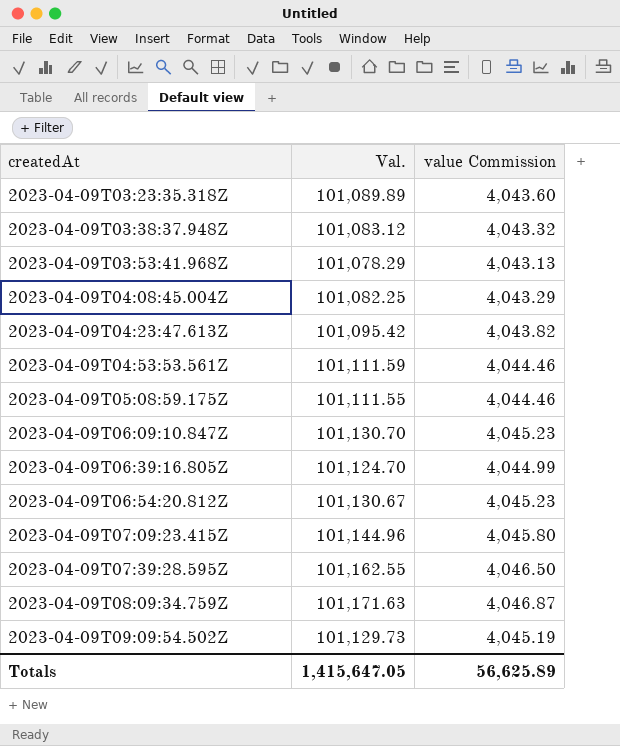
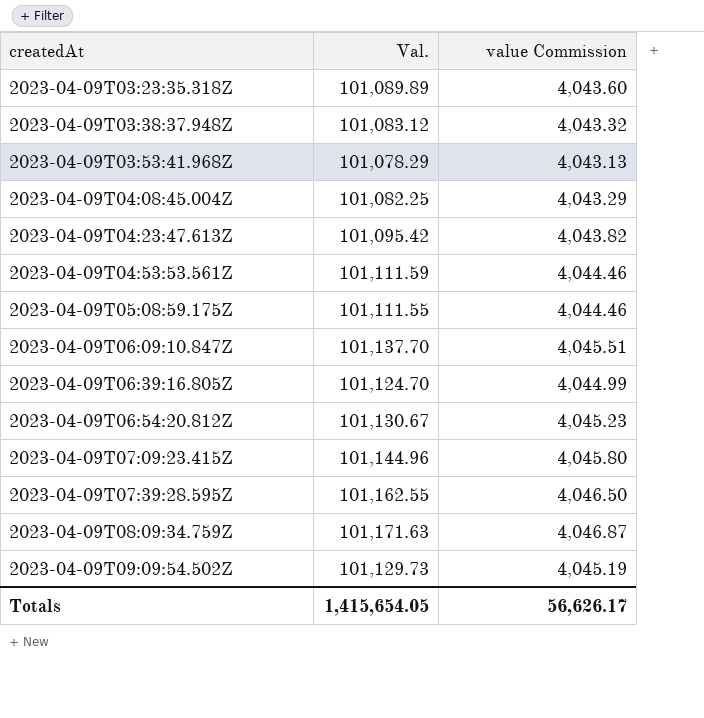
2023-04-09T06:09:10.847Z | Val.: 101,130.70 -> 101,137.70
2023-04-09T06:09:10.847Z | value Commission: 4,045.23 -> 4,045.51
Totals | Val.: 1,415,647.05 -> 1,415,654.05
Totals | value Commission: 56,625.89 -> 56,626.17

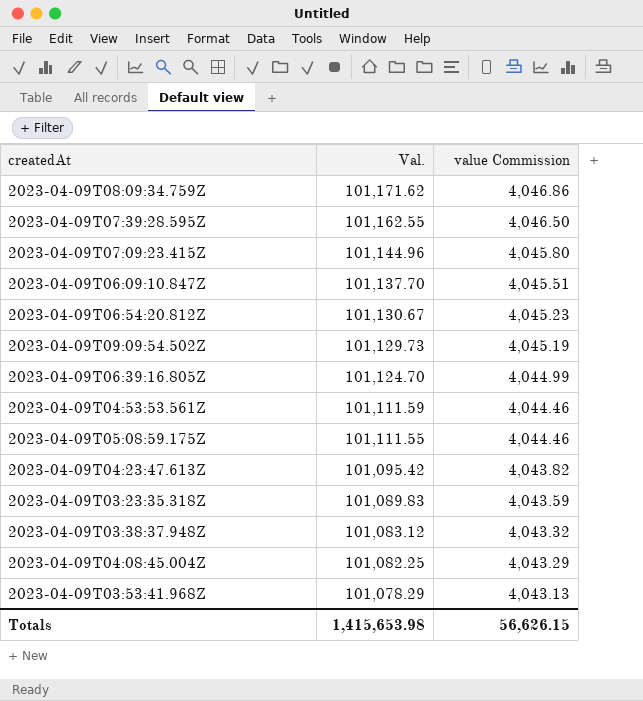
row order: createdAt ascending -> Val. descending
2023-04-09T08:09:34.759Z | Val.: 101,171.63 -> 101,171.62
2023-04-09T08:09:34.759Z | value Commission: 4,046.87 -> 4,046.86
2023-04-09T03:23:35.318Z | Val.: 101,089.89 -> 101,089.83
2023-04-09T03:23:35.318Z | value Commission: 4,043.60 -> 4,043.59
Totals | Val.: 1,415,654.05 -> 1,415,653.98
Totals | value Commission: 56,626.17 -> 56,626.15

